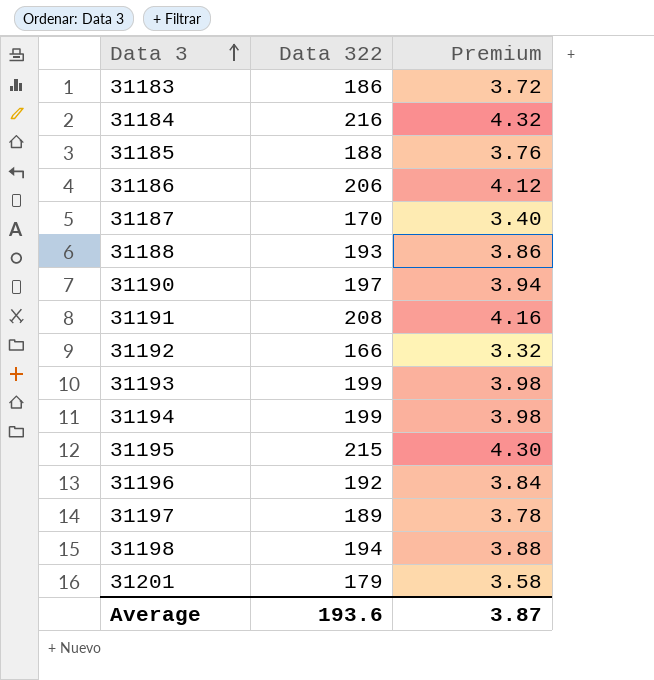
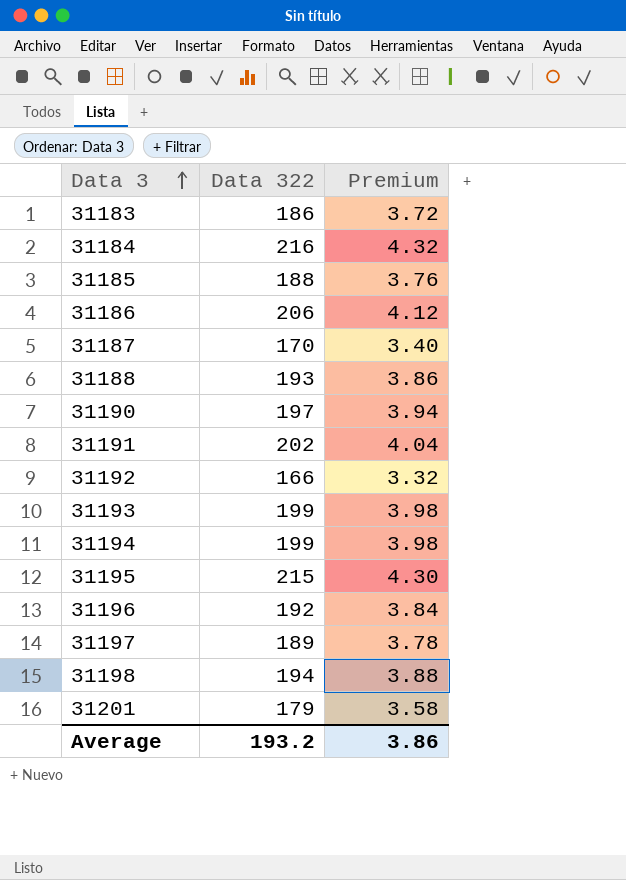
31191 | Data 322: 208 -> 202
31191 | Premium: 4.16 -> 4.04
Average | Data 322: 193.6 -> 193.2
Average | Premium: 3.87 -> 3.86

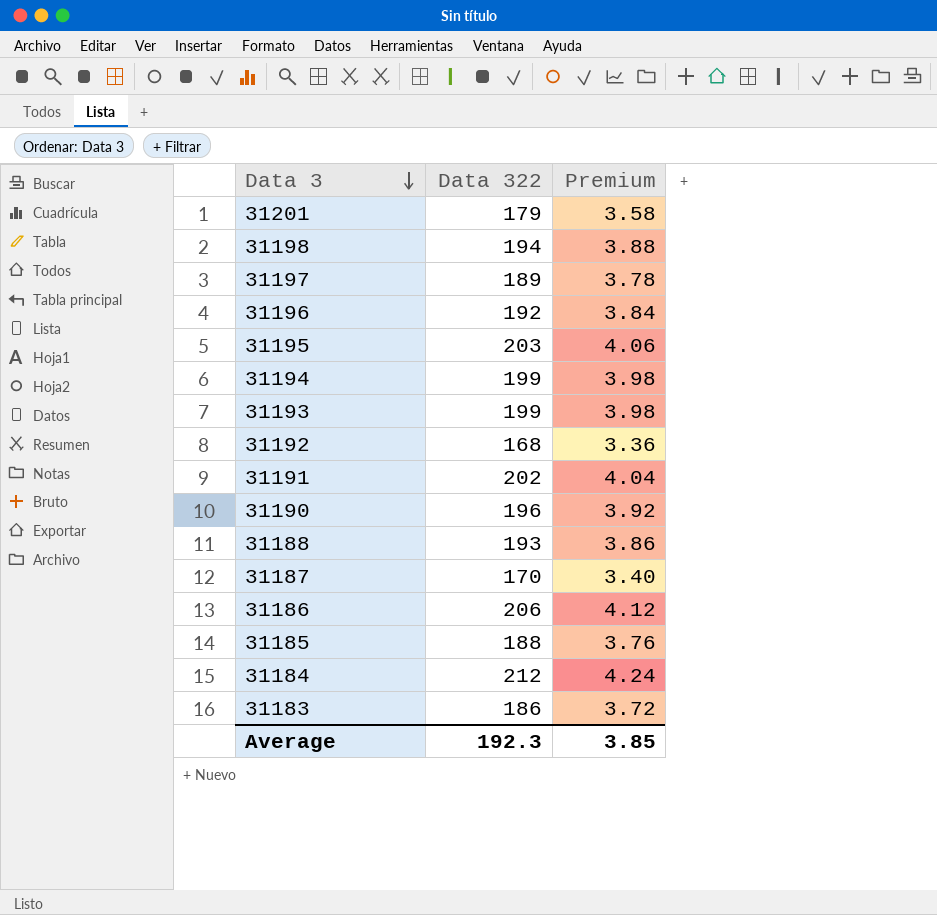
row order: Data 3 ascending -> Data 3 descending
31195 | Data 322: 215 -> 203
31195 | Premium: 4.30 -> 4.06
31192 | Data 322: 166 -> 168
31192 | Premium: 3.32 -> 3.36
31190 | Data 322: 197 -> 196
31190 | Premium: 3.94 -> 3.92
31184 | Data 322: 216 -> 212
31184 | Premium: 4.32 -> 4.24
Average | Data 322: 193.2 -> 192.3
Average | Premium: 3.86 -> 3.85

